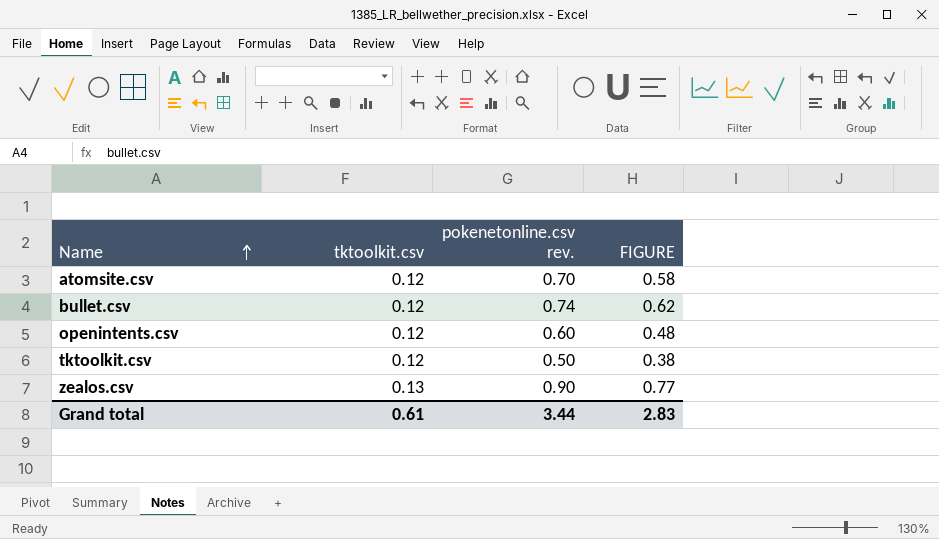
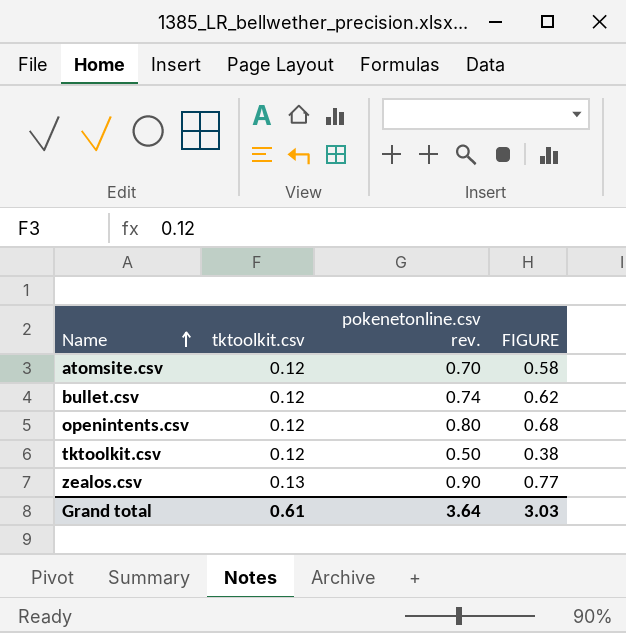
openintents.csv | pokenetonline.csv rev.: 0.60 -> 0.80
openintents.csv | FIGURE: 0.48 -> 0.68
Grand total | pokenetonline.csv rev.: 3.44 -> 3.64
Grand total | FIGURE: 2.83 -> 3.03

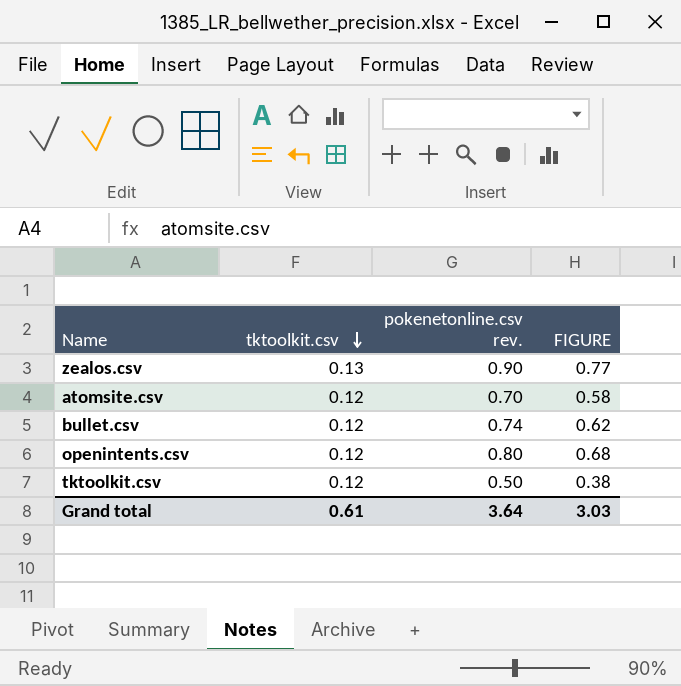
row order: Name ascending -> tktoolkit.csv descending

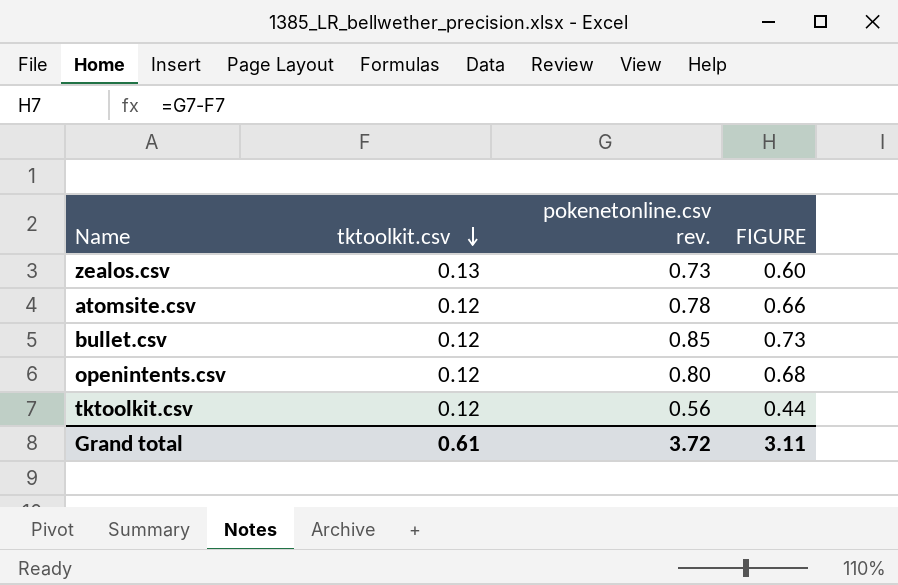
zealos.csv | pokenetonline.csv rev.: 0.90 -> 0.73
zealos.csv | FIGURE: 0.77 -> 0.60
atomsite.csv | pokenetonline.csv rev.: 0.70 -> 0.78
atomsite.csv | FIGURE: 0.58 -> 0.66
bullet.csv | pokenetonline.csv rev.: 0.74 -> 0.85
bullet.csv | FIGURE: 0.62 -> 0.73
tktoolkit.csv | pokenetonline.csv rev.: 0.50 -> 0.56
tktoolkit.csv | FIGURE: 0.38 -> 0.44
Grand total | pokenetonline.csv rev.: 3.64 -> 3.72
Grand total | FIGURE: 3.03 -> 3.11

